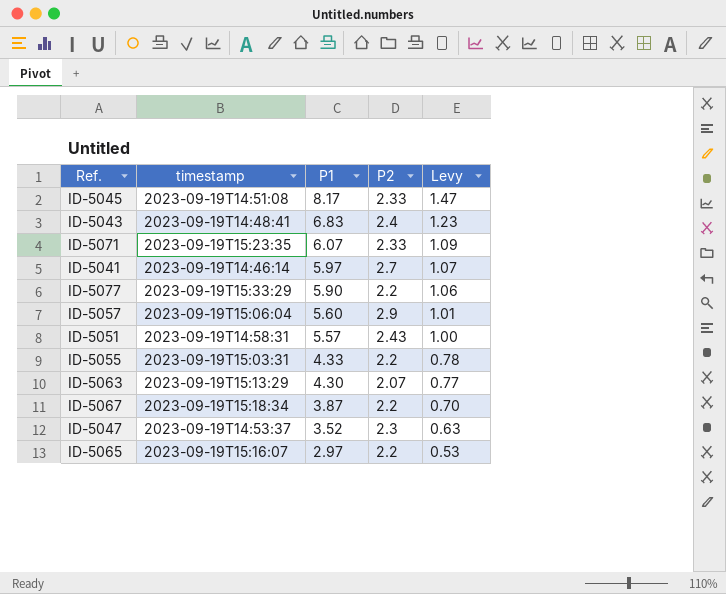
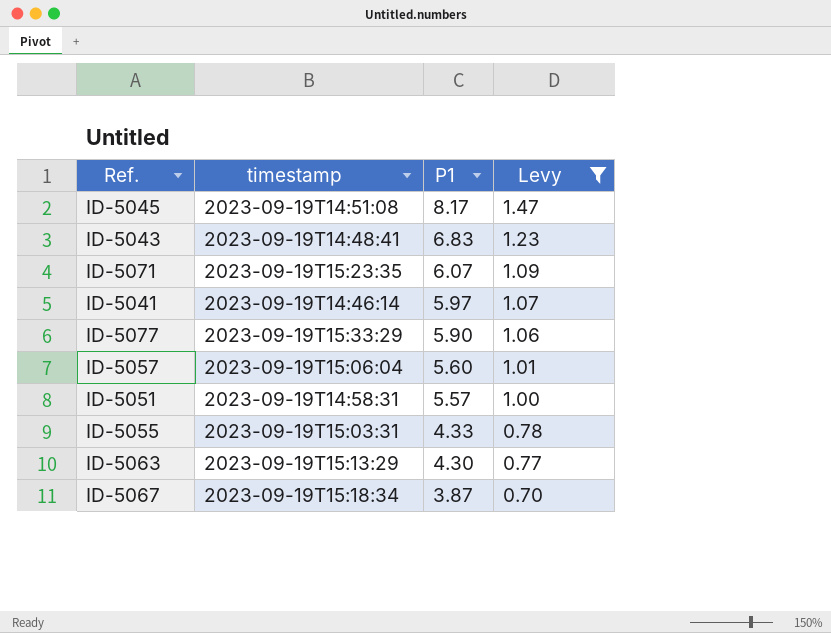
filter: none -> Levy >= 0.70
column P2 | position: 4 -> none

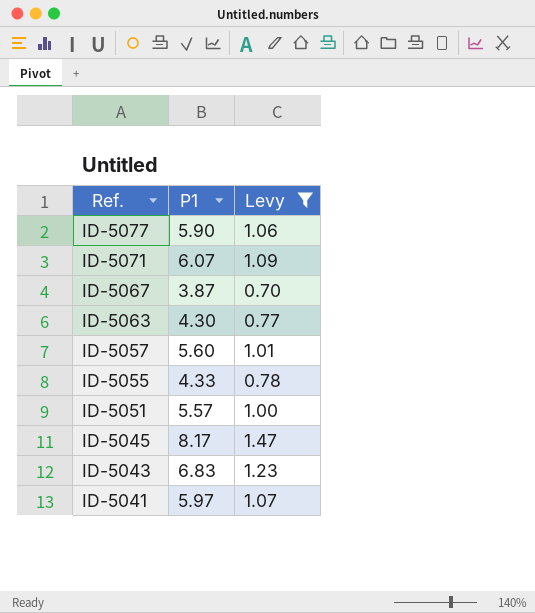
row order: P1 descending -> Ref. descending
column timestamp | position: 2 -> none

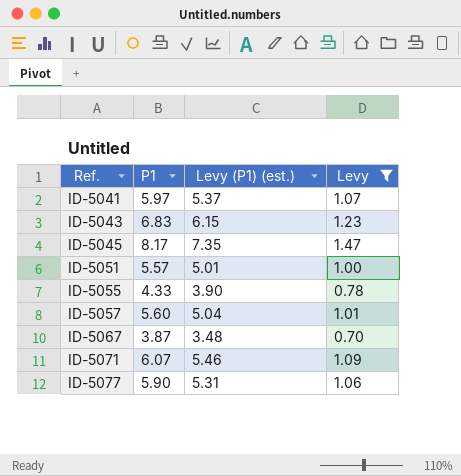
row order: Ref. descending -> Ref. ascending
column Levy (P1) (est.) | formula: none -> [P1] * 0.9
row ID-5063: 4.30 | 0.77 -> none

